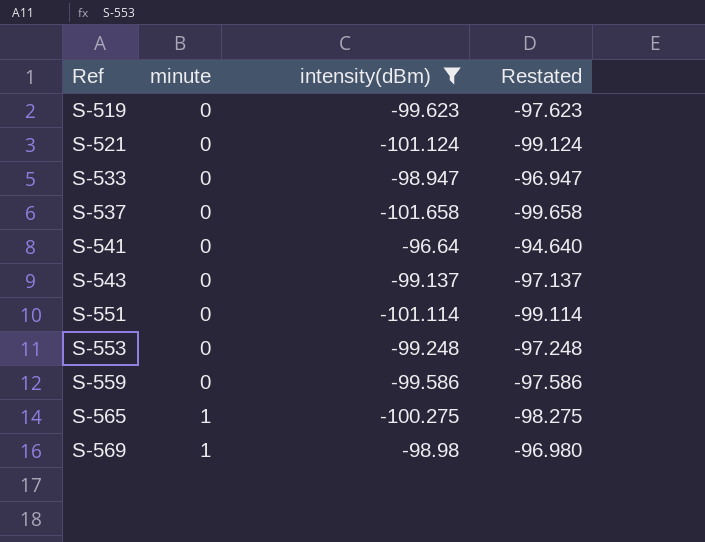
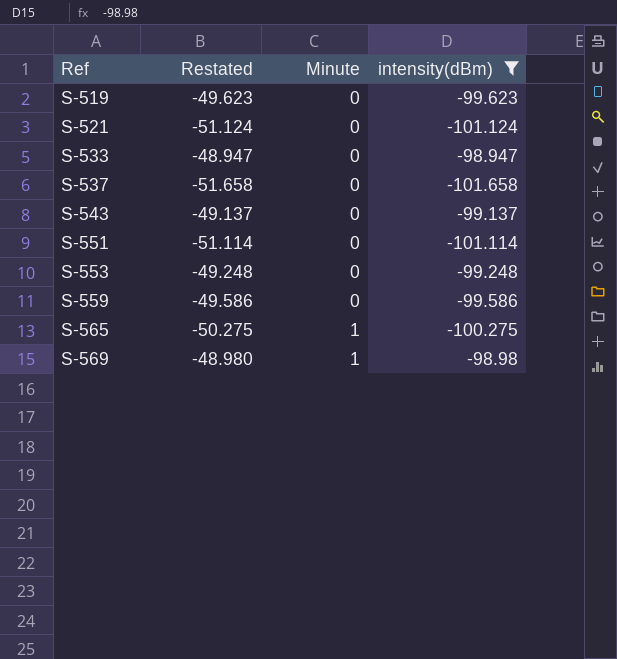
column Restated | formula: [intensity(dBm)] + 2 -> [intensity(dBm)] + 50
column Restated | position: 4 -> 2
column name: minute -> Minute
row S-541: 0 | -96.64 | -94.640 -> none

